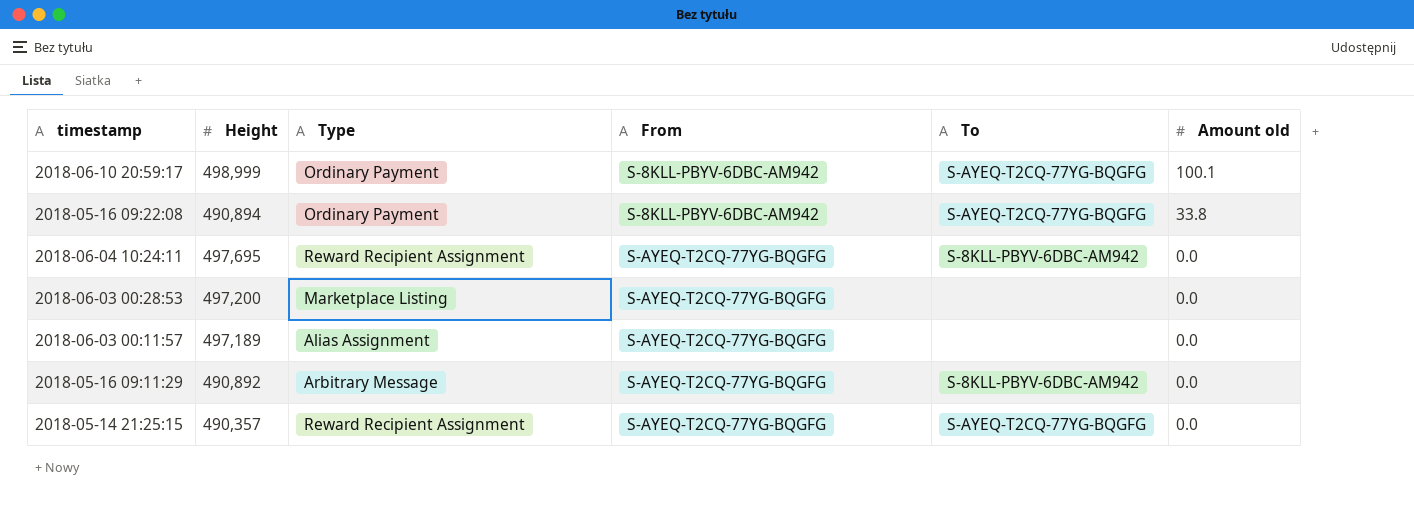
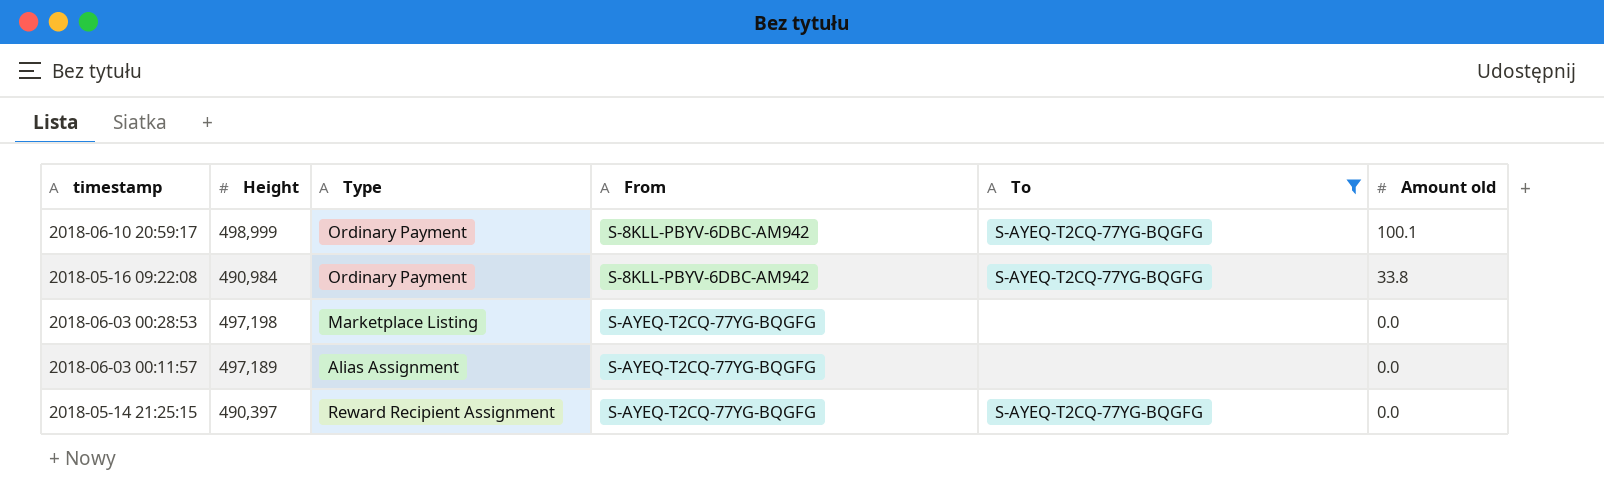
filter: none -> To != S-8KLL-PBYV-6DBC-AM942
2018-05-16 09:22:08 | Height: 490,894 -> 490,984
2018-06-03 00:28:53 | Height: 497,200 -> 497,198
2018-05-14 21:25:15 | Height: 490,357 -> 490,397

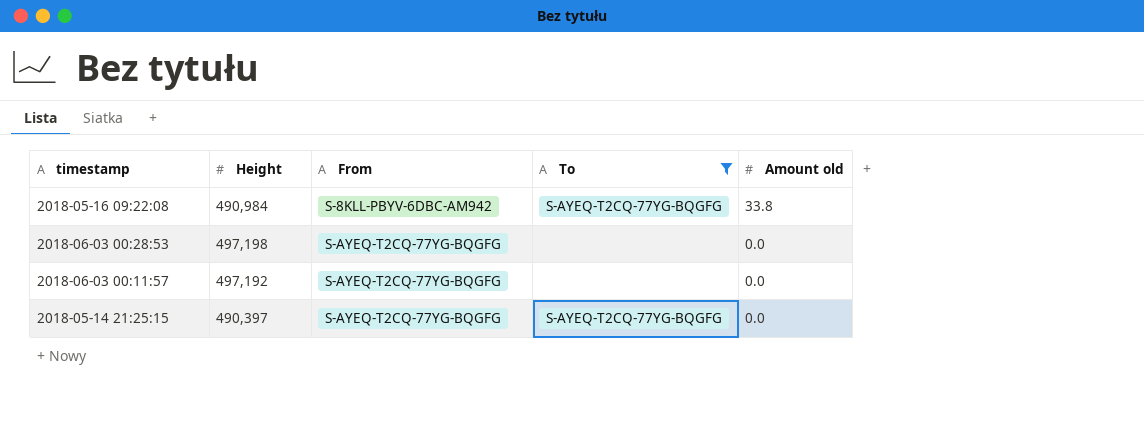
column Type | position: 3 -> none
row 2018-06-10 20:59:17: 498,999 | Ordinary Payment | S-8KLL-PBYV-6DBC-AM942 | S-AYEQ-T2CQ-77YG-BQGFG | 100.1 -> none
2018-06-03 00:11:57 | Height: 497,189 -> 497,192

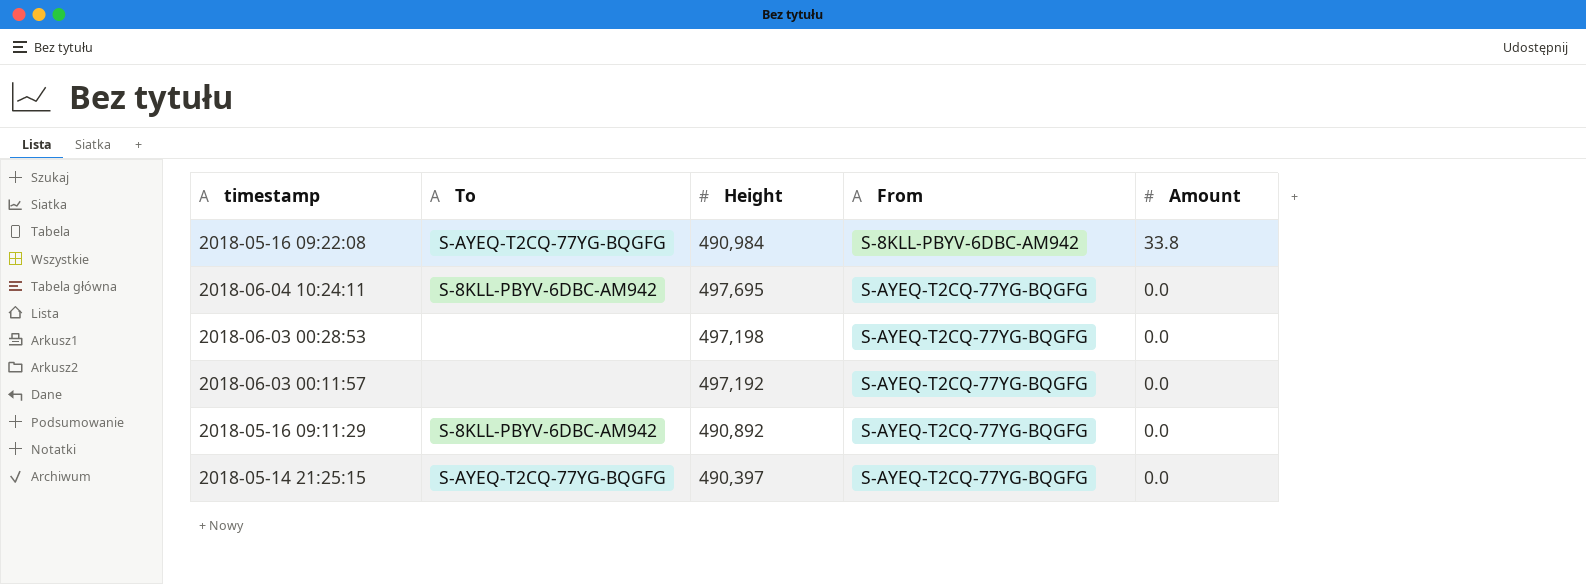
filter: To != S-8KLL-PBYV-6DBC-AM942 -> none
column To | position: 4 -> 2
column name: Amount old -> Amount

